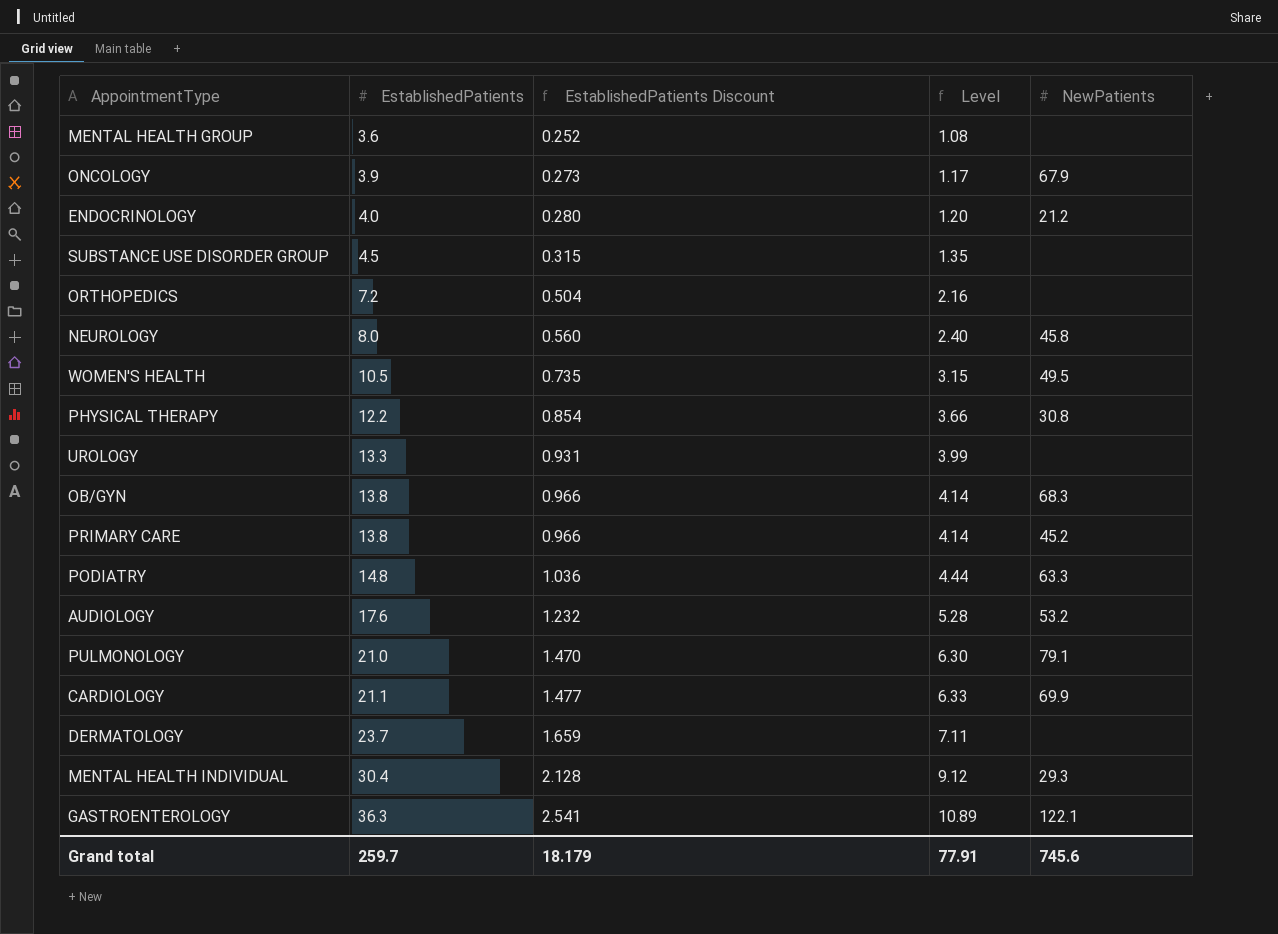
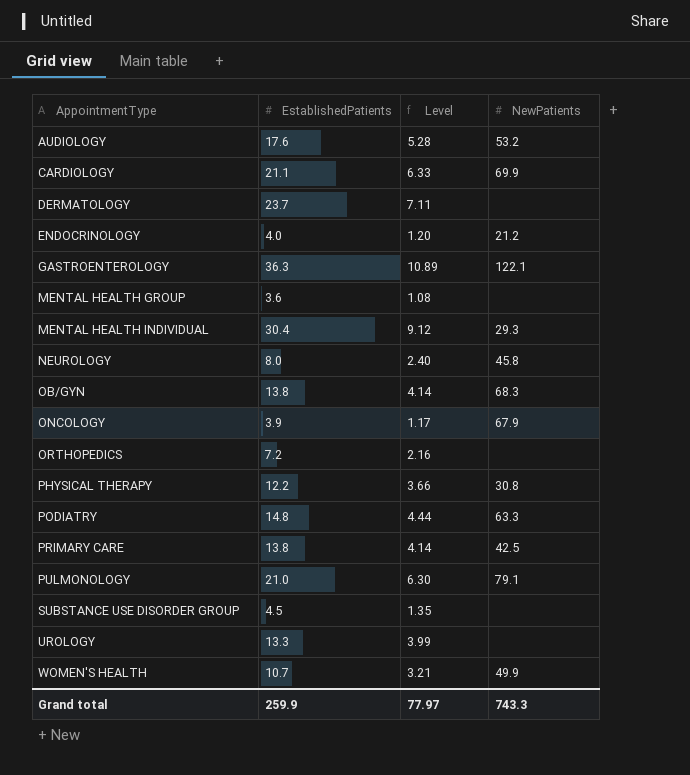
row order: EstablishedPatients ascending -> AppointmentType ascending
column EstablishedPatients Discount | formula: [EstablishedPatients] * 0.07 -> none
PRIMARY CARE | NewPatients: 45.2 -> 42.5
WOMEN'S HEALTH | EstablishedPatients: 10.5 -> 10.7
WOMEN'S HEALTH | Level: 3.15 -> 3.21
WOMEN'S HEALTH | NewPatients: 49.5 -> 49.9
Grand total | EstablishedPatients: 259.7 -> 259.9
Grand total | Level: 77.91 -> 77.97
Grand total | NewPatients: 745.6 -> 743.3

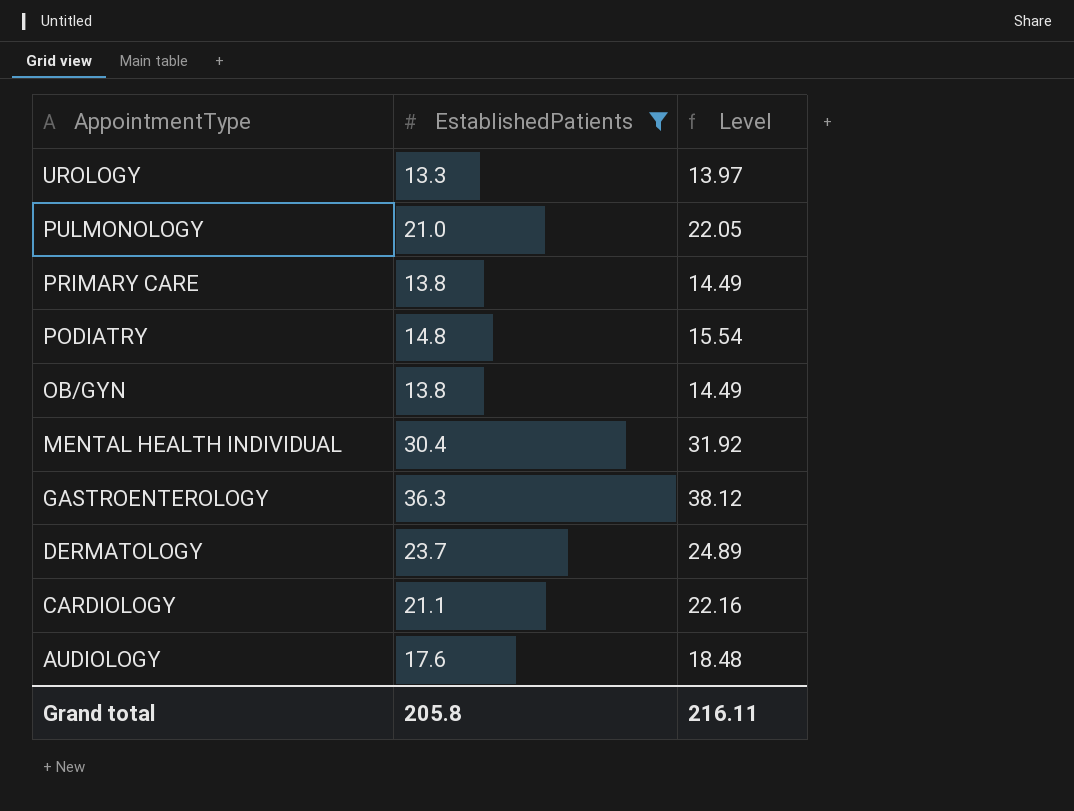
filter: none -> EstablishedPatients >= 13.3
row order: AppointmentType ascending -> AppointmentType descending
column NewPatients | position: 4 -> none
column Level | formula: [EstablishedPatients] * 0.3 -> [EstablishedPatients] * 1.05
Grand total | EstablishedPatients: 259.9 -> 205.8
Grand total | Level: 77.97 -> 216.11

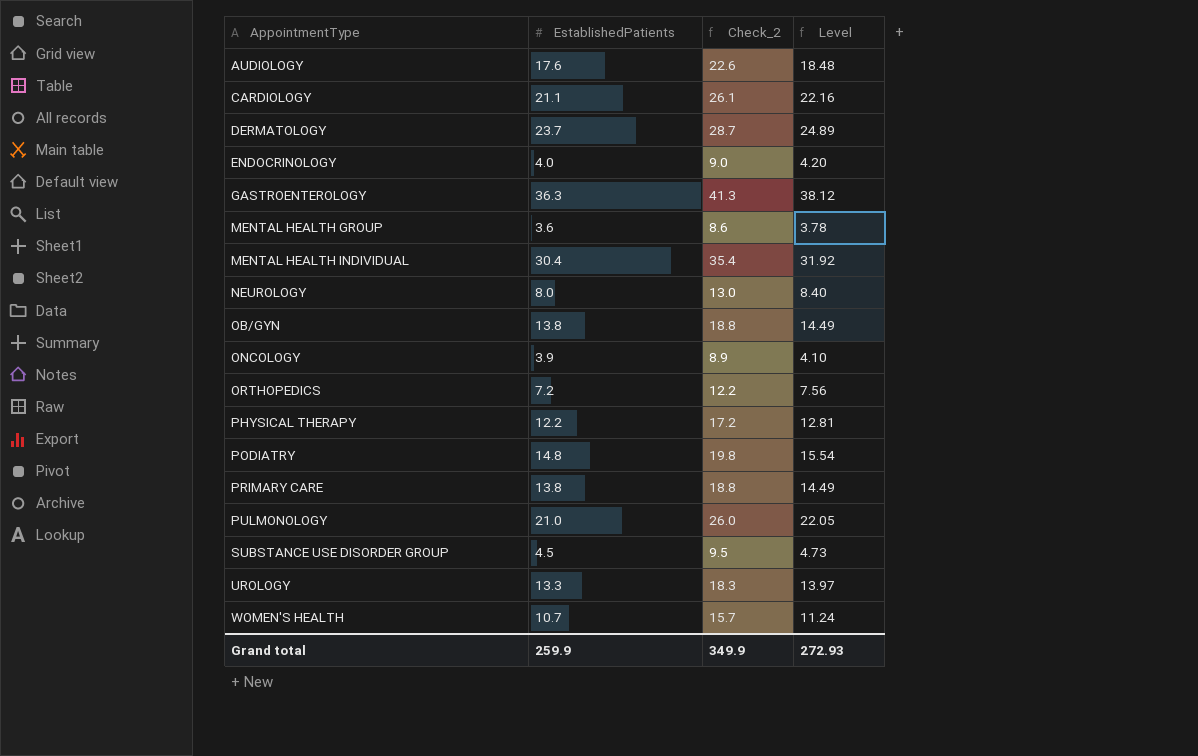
filter: EstablishedPatients >= 13.3 -> none
row order: AppointmentType descending -> AppointmentType ascending
column Check_2 | formula: none -> [EstablishedPatients] + 5
Grand total | EstablishedPatients: 205.8 -> 259.9
Grand total | Level: 216.11 -> 272.93

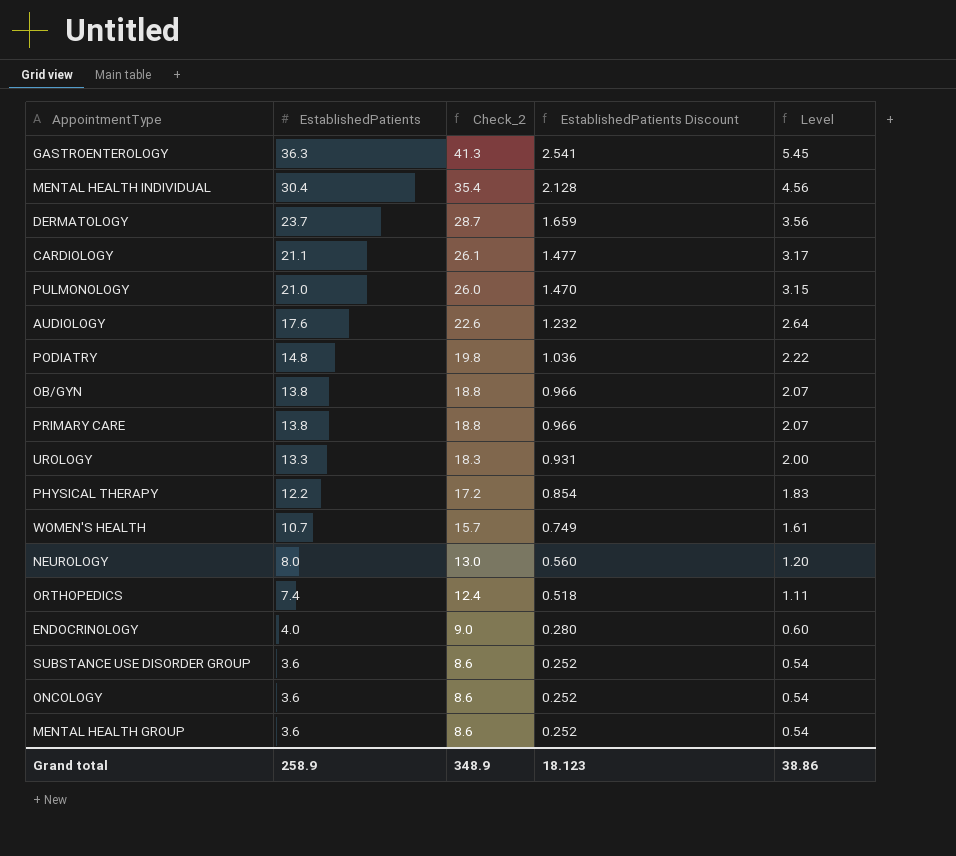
row order: AppointmentType ascending -> EstablishedPatients descending
column EstablishedPatients Discount | formula: none -> [EstablishedPatients] * 0.07
column Level | formula: [EstablishedPatients] * 1.05 -> [EstablishedPatients] * 0.15
ORTHOPEDICS | EstablishedPatients: 7.2 -> 7.4
ORTHOPEDICS | Check_2: 12.2 -> 12.4
SUBSTANCE USE DISORDER GROUP | EstablishedPatients: 4.5 -> 3.6
SUBSTANCE USE DISORDER GROUP | Check_2: 9.5 -> 8.6
ONCOLOGY | EstablishedPatients: 3.9 -> 3.6
ONCOLOGY | Check_2: 8.9 -> 8.6
Grand total | EstablishedPatients: 259.9 -> 258.9
Grand total | Check_2: 349.9 -> 348.9
Grand total | Level: 272.93 -> 38.86

